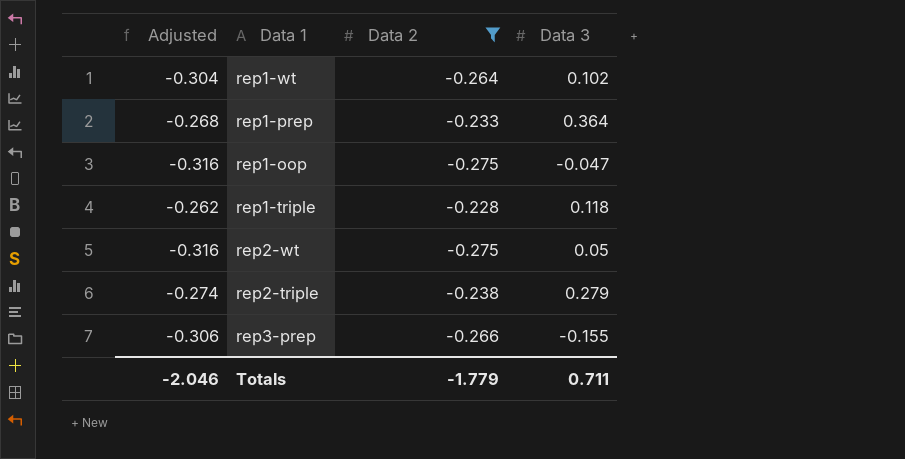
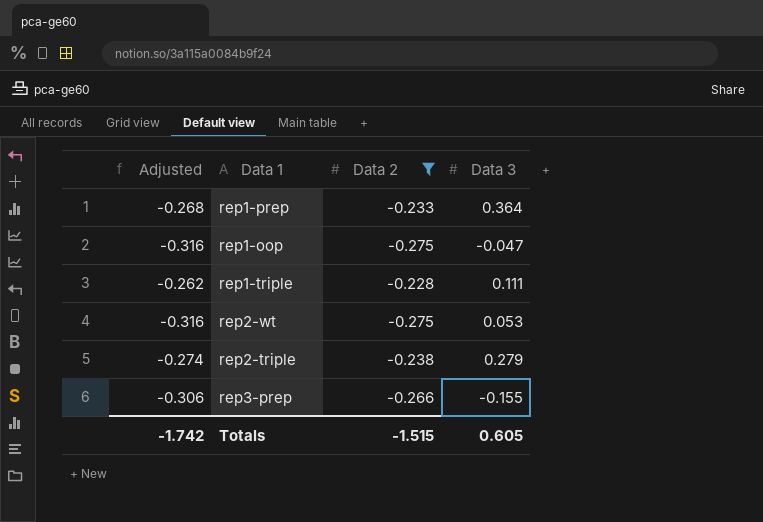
row rep1-wt: -0.304 | -0.264 | 0.102 -> none
rep1-triple | Data 3: 0.118 -> 0.111
rep2-wt | Data 3: 0.05 -> 0.053
Totals | Adjusted: -2.046 -> -1.742
Totals | Data 2: -1.779 -> -1.515
Totals | Data 3: 0.711 -> 0.605

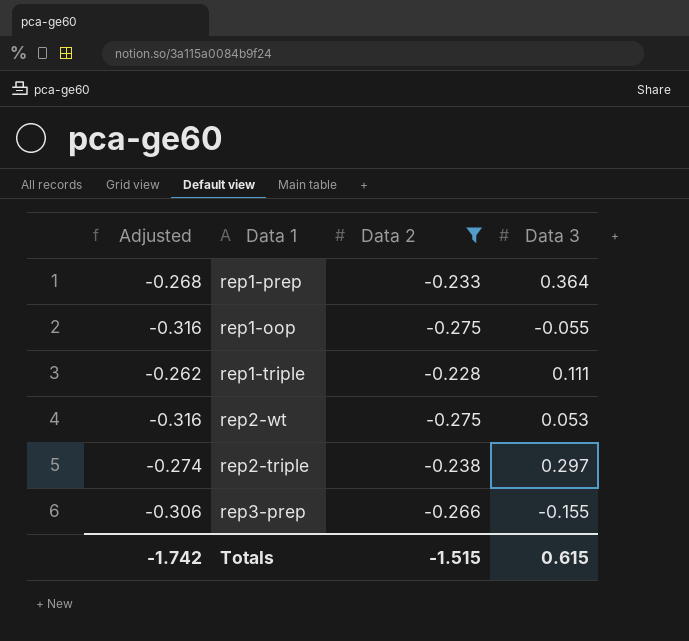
rep1-oop | Data 3: -0.047 -> -0.055
rep2-triple | Data 3: 0.279 -> 0.297
Totals | Data 3: 0.605 -> 0.615

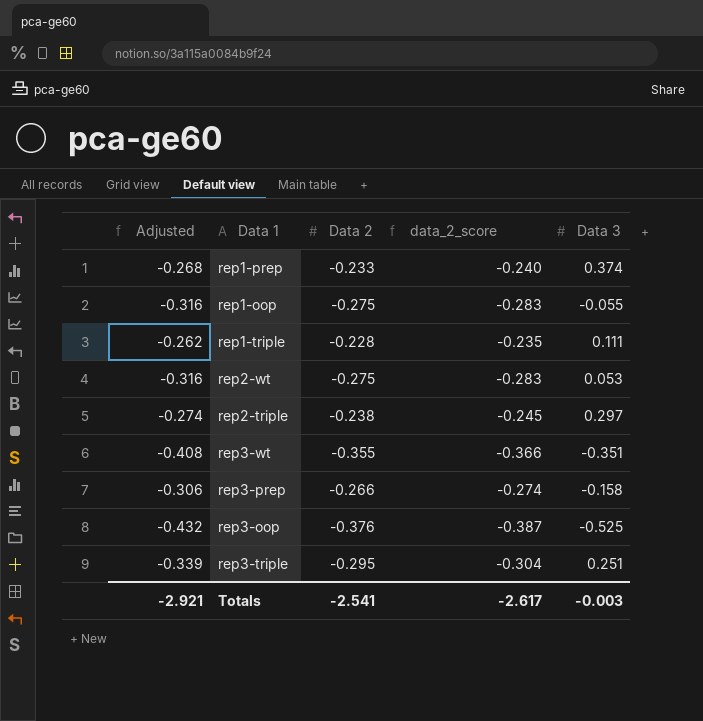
filter: Data 2 >= -0.275 -> none
column data_2_score | formula: none -> [Data 2] * 1.03
rep1-prep | Data 3: 0.364 -> 0.374
rep3-prep | Data 3: -0.155 -> -0.158
Totals | Adjusted: -1.742 -> -2.921
Totals | Data 2: -1.515 -> -2.541
Totals | Data 3: 0.615 -> -0.003

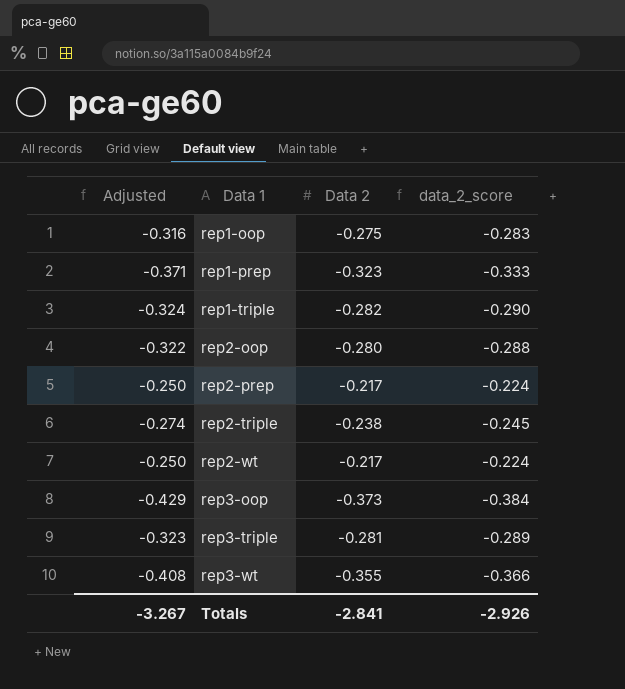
row order: none -> Data 1 ascending
column Data 3 | position: 5 -> none
row rep3-prep: -0.306 | -0.266 | -0.274 | -0.158 -> none
rep1-prep | Adjusted: -0.268 -> -0.371
rep1-prep | Data 2: -0.233 -> -0.323
rep1-prep | data_2_score: -0.240 -> -0.333
rep1-triple | Adjusted: -0.262 -> -0.324
rep1-triple | Data 2: -0.228 -> -0.282
rep1-triple | data_2_score: -0.235 -> -0.290
row rep2-oop: none -> -0.322 | -0.280 | -0.288
row rep2-prep: none -> -0.250 | -0.217 | -0.224
rep2-wt | Adjusted: -0.316 -> -0.250
rep2-wt | Data 2: -0.275 -> -0.217
rep2-wt | data_2_score: -0.283 -> -0.224
rep3-oop | Adjusted: -0.432 -> -0.429
rep3-oop | Data 2: -0.376 -> -0.373
rep3-oop | data_2_score: -0.387 -> -0.384
rep3-triple | Adjusted: -0.339 -> -0.323
rep3-triple | Data 2: -0.295 -> -0.281
rep3-triple | data_2_score: -0.304 -> -0.289
Totals | Adjusted: -2.921 -> -3.267
Totals | Data 2: -2.541 -> -2.841
Totals | data_2_score: -2.617 -> -2.926

